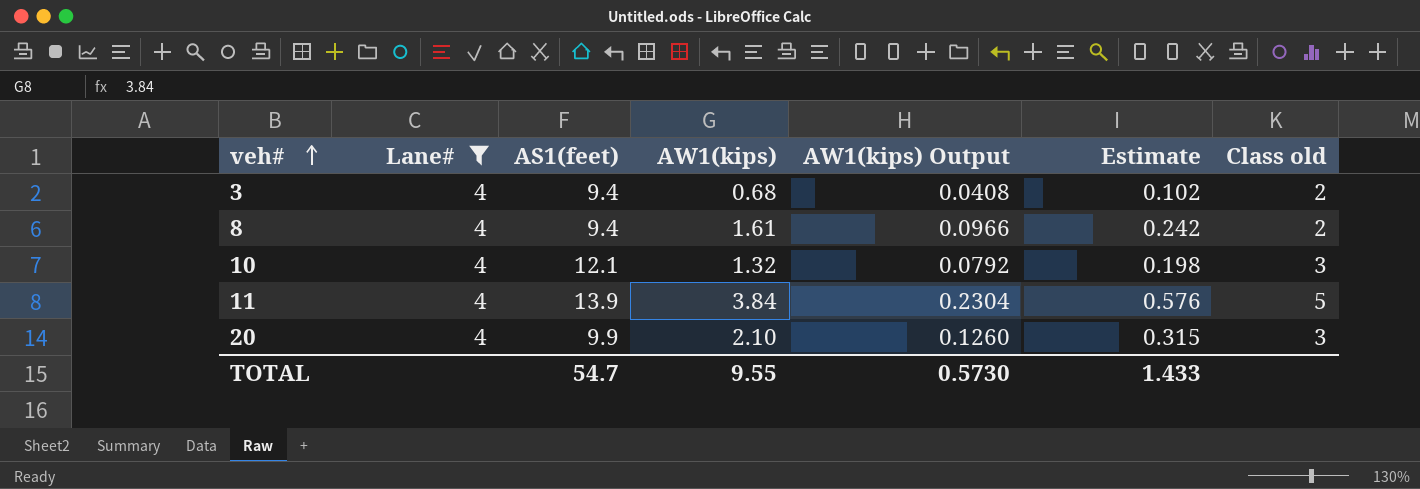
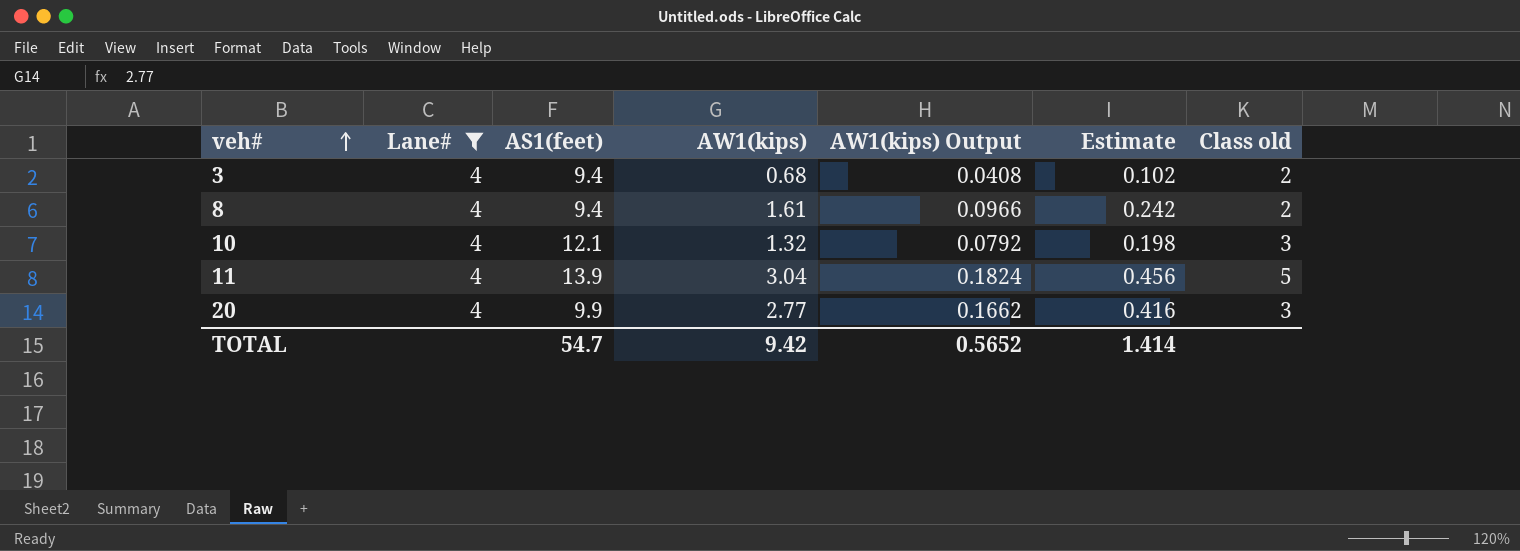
11 | AW1(kips): 3.84 -> 3.04
11 | AW1(kips) Output: 0.2304 -> 0.1824
11 | Estimate: 0.576 -> 0.456
20 | AW1(kips): 2.10 -> 2.77
20 | AW1(kips) Output: 0.1260 -> 0.1662
20 | Estimate: 0.315 -> 0.416
TOTAL | AW1(kips): 9.55 -> 9.42
TOTAL | AW1(kips) Output: 0.5730 -> 0.5652
TOTAL | Estimate: 1.433 -> 1.414

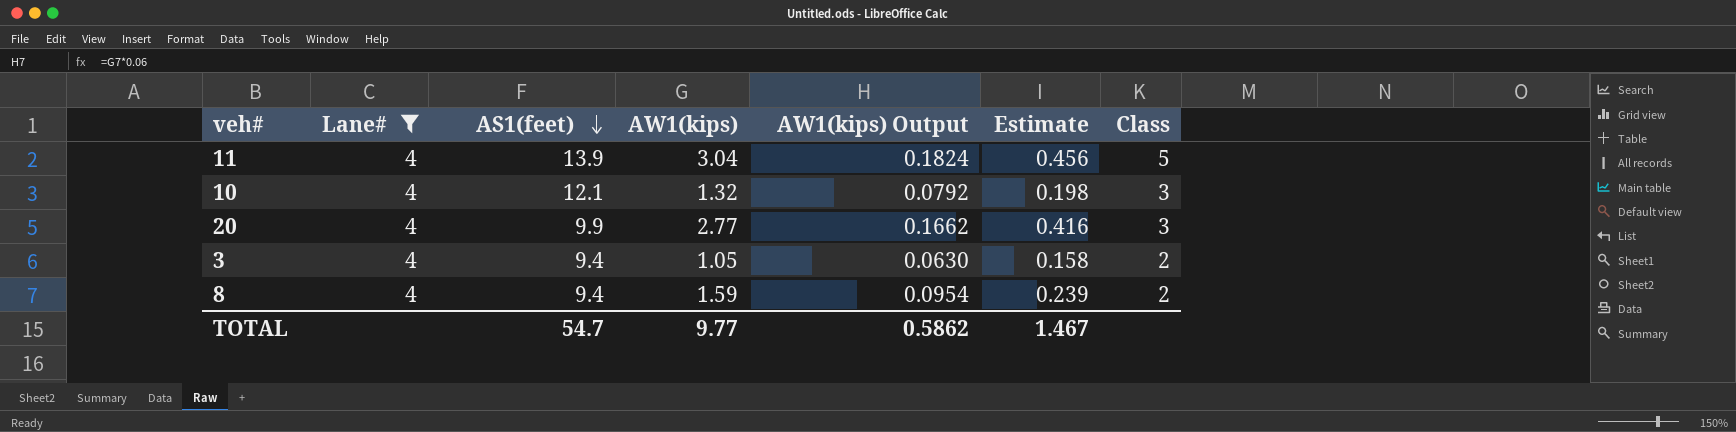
row order: veh# ascending -> AS1(feet) descending
column name: Class old -> Class
3 | AW1(kips): 0.68 -> 1.05
3 | AW1(kips) Output: 0.0408 -> 0.0630
3 | Estimate: 0.102 -> 0.158
8 | AW1(kips): 1.61 -> 1.59
8 | AW1(kips) Output: 0.0966 -> 0.0954
8 | Estimate: 0.242 -> 0.239
TOTAL | AW1(kips): 9.42 -> 9.77
TOTAL | AW1(kips) Output: 0.5652 -> 0.5862
TOTAL | Estimate: 1.414 -> 1.467

